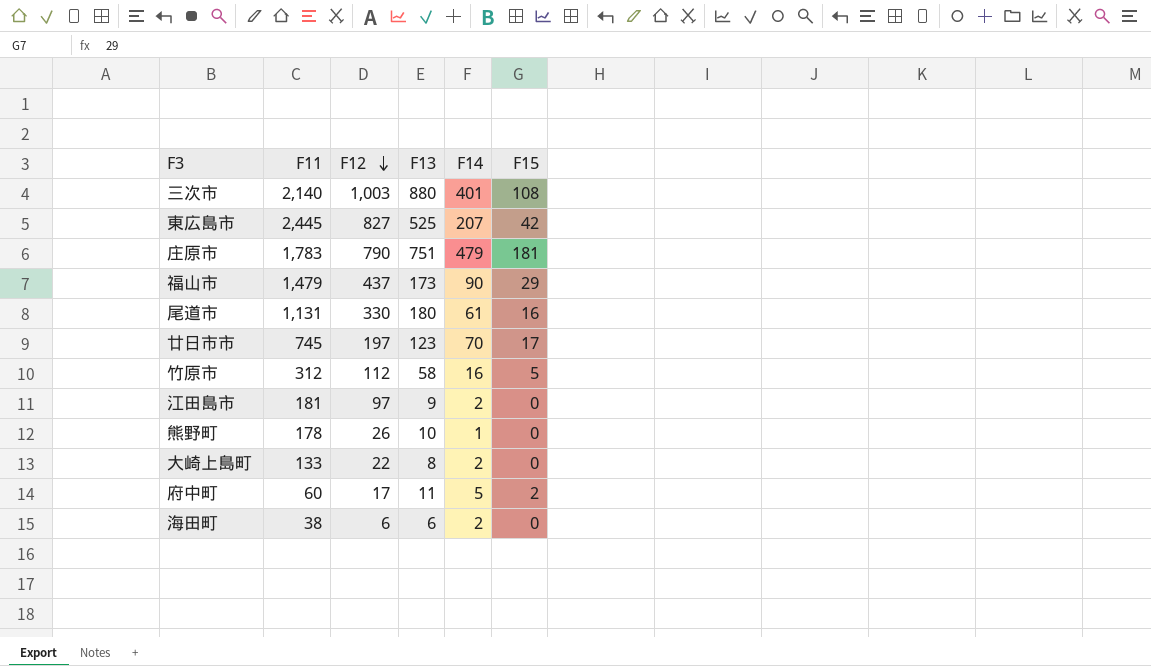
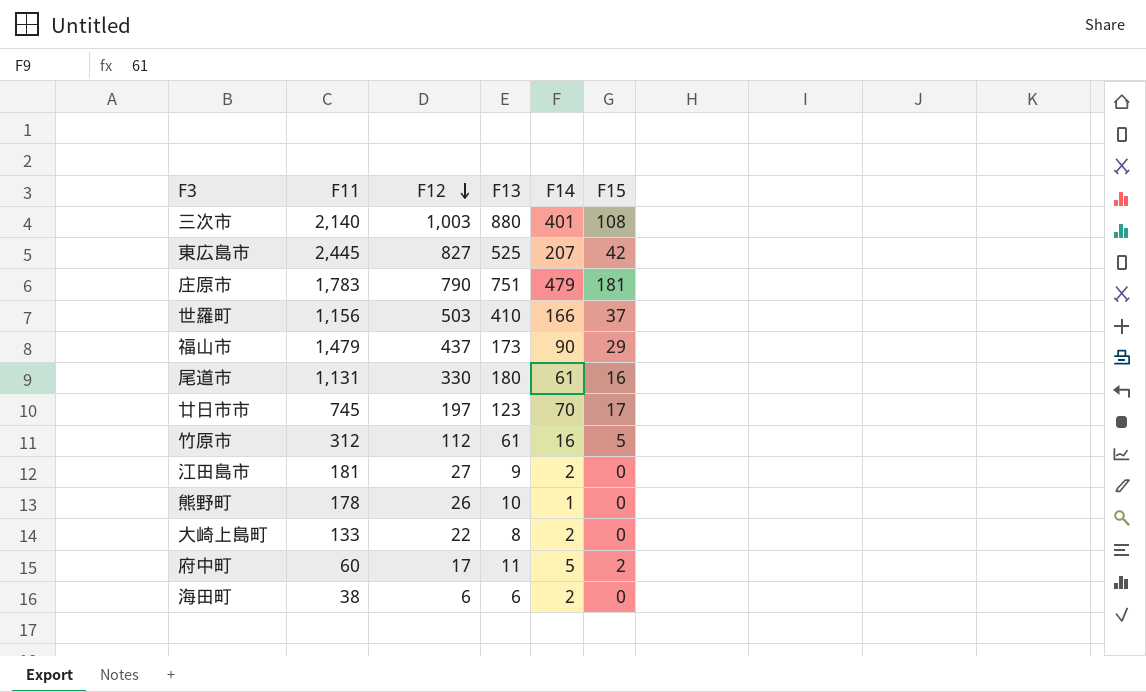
row 世羅町: none -> 1,156 | 503 | 410 | 166 | 37
竹原市 | F13: 58 -> 61
江田島市 | F12: 97 -> 27

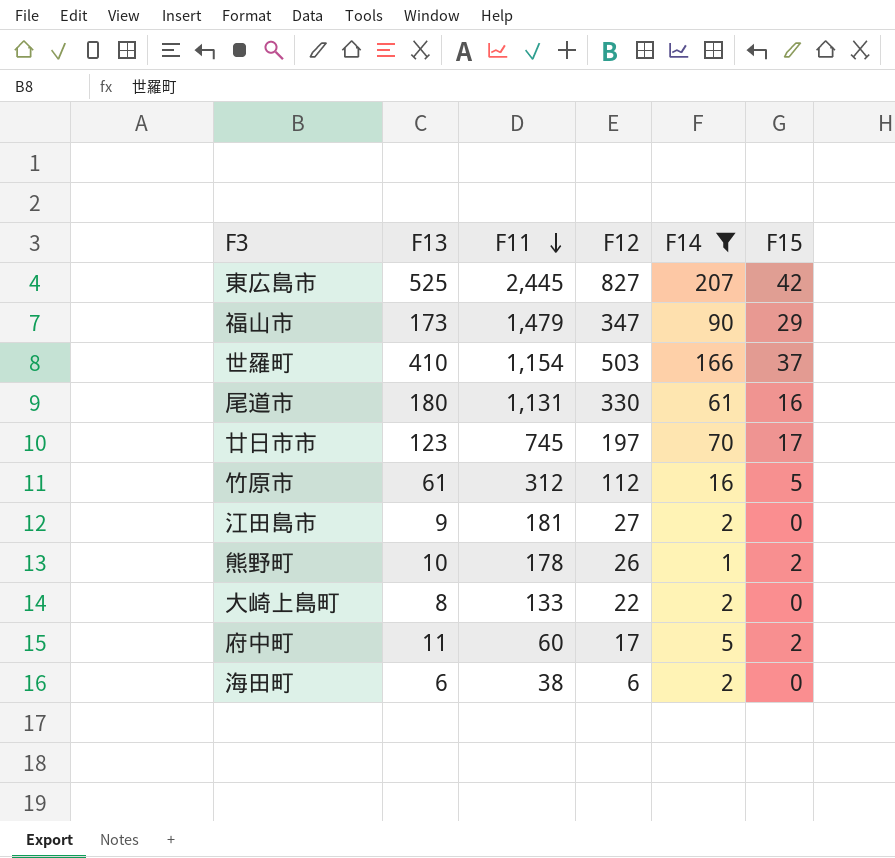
filter: none -> F14 <= 207
row order: F12 descending -> F11 descending
column F13 | position: 4 -> 2
福山市 | F12: 437 -> 347
世羅町 | F11: 1,156 -> 1,154
熊野町 | F15: 0 -> 2

